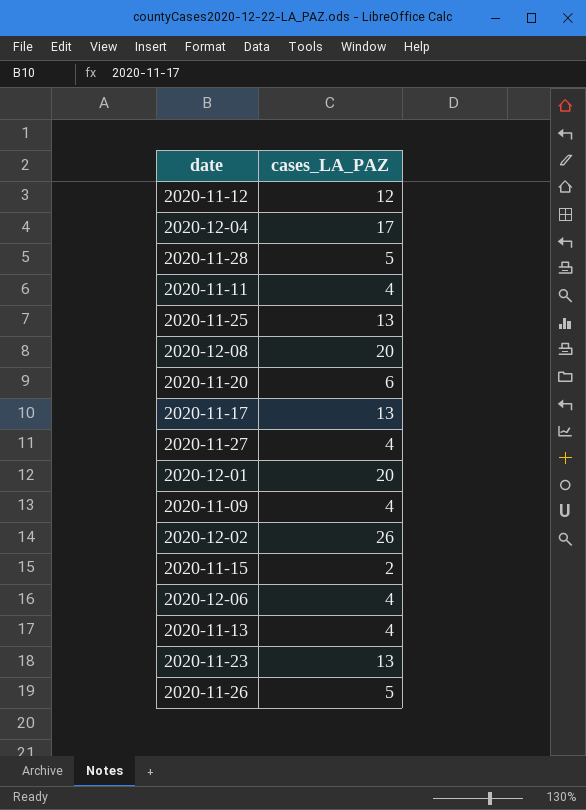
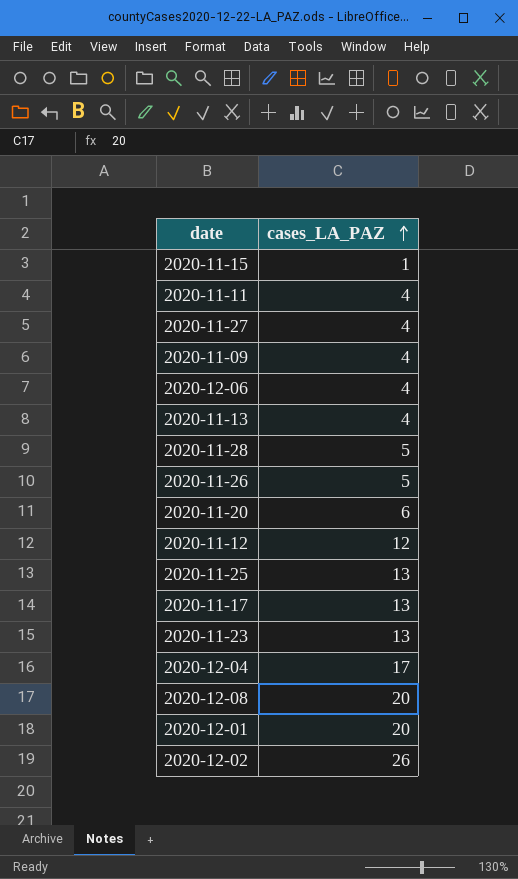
row order: none -> cases_LA_PAZ ascending
2020-11-15 | cases_LA_PAZ: 2 -> 1

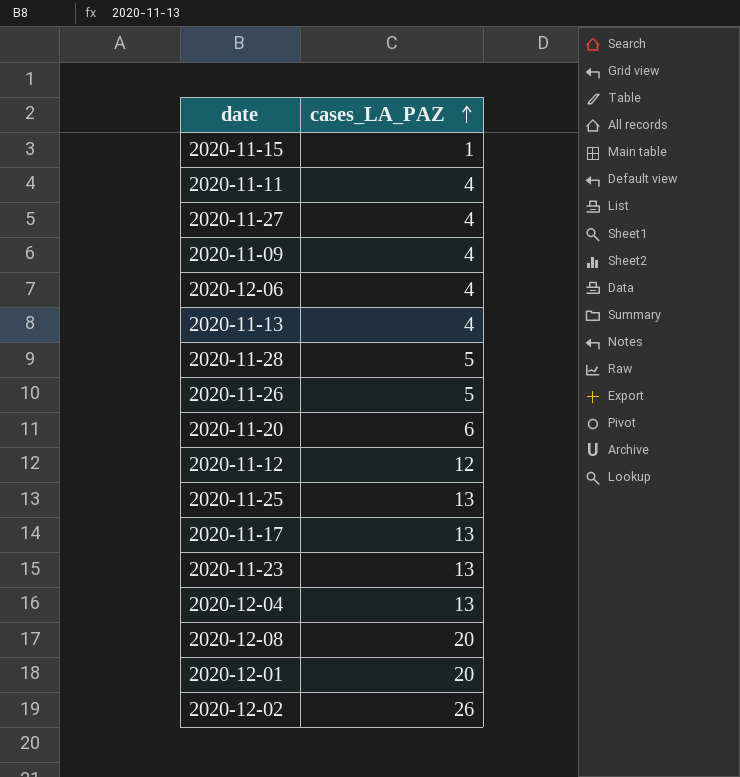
2020-12-04 | cases_LA_PAZ: 17 -> 13

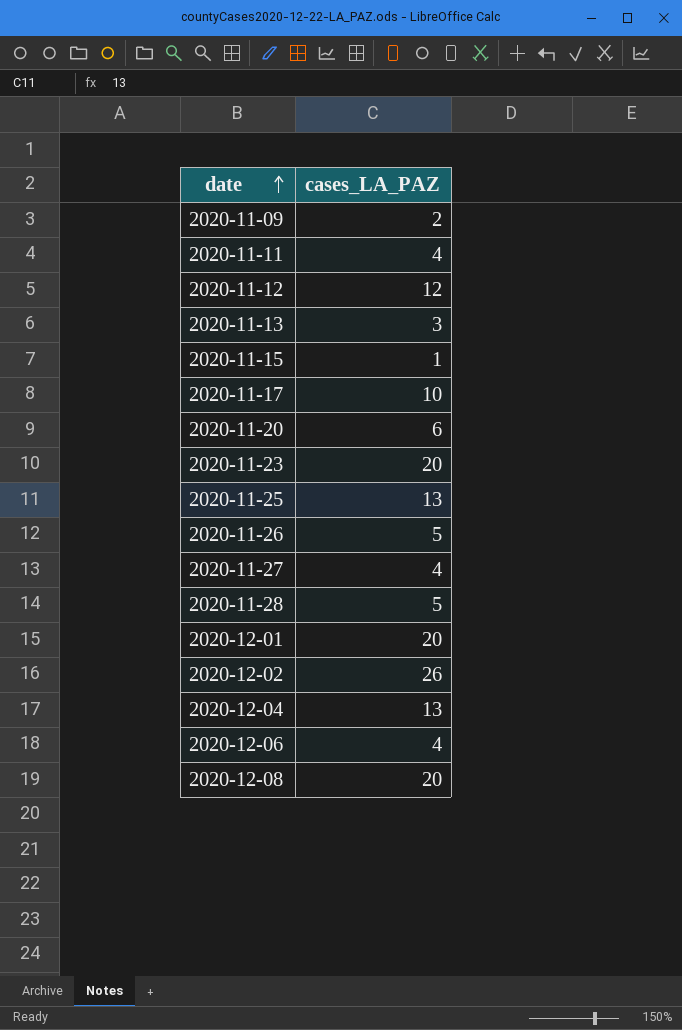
row order: cases_LA_PAZ ascending -> date ascending
2020-11-09 | cases_LA_PAZ: 4 -> 2
2020-11-13 | cases_LA_PAZ: 4 -> 3
2020-11-17 | cases_LA_PAZ: 13 -> 10
2020-11-23 | cases_LA_PAZ: 13 -> 20

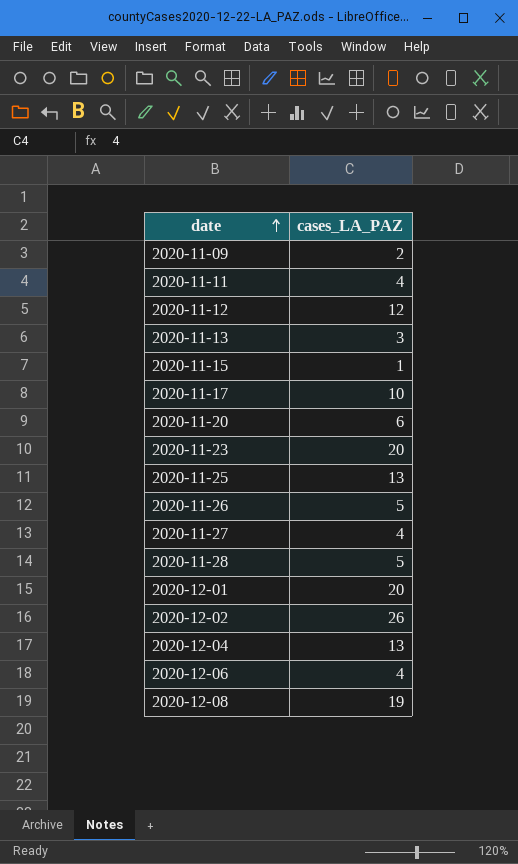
2020-12-08 | cases_LA_PAZ: 20 -> 19

